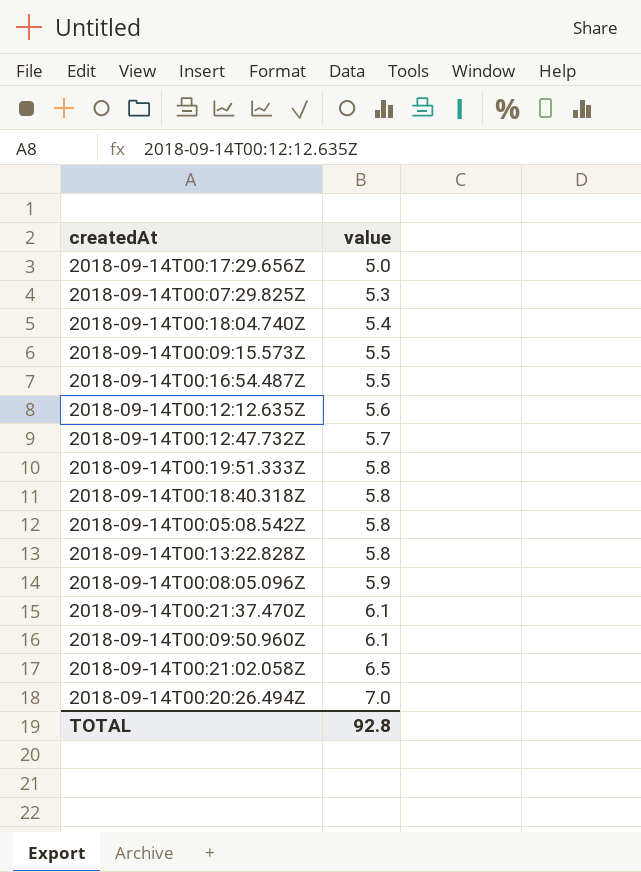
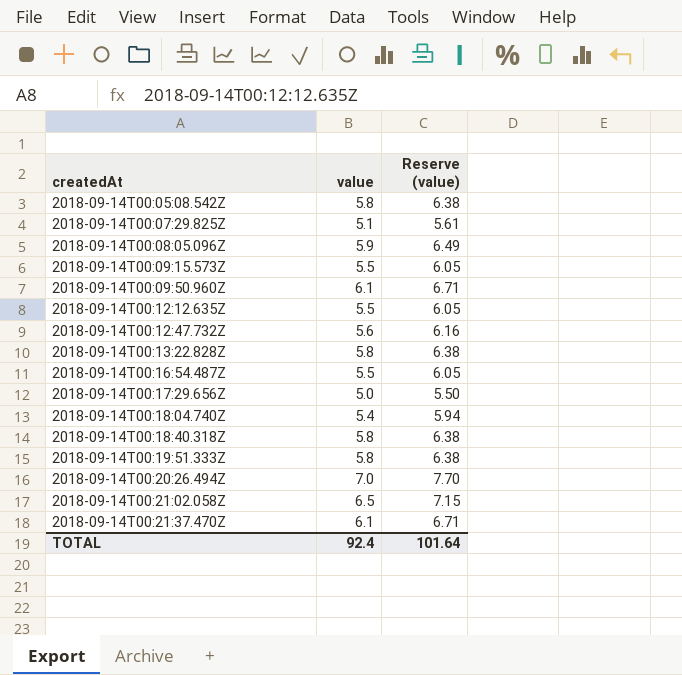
row order: value ascending -> createdAt ascending
column Reserve (value) | formula: none -> [value] * 1.1
2018-09-14T00:07:29.825Z | value: 5.3 -> 5.1
2018-09-14T00:12:12.635Z | value: 5.6 -> 5.5
2018-09-14T00:12:47.732Z | value: 5.7 -> 5.6
TOTAL | value: 92.8 -> 92.4

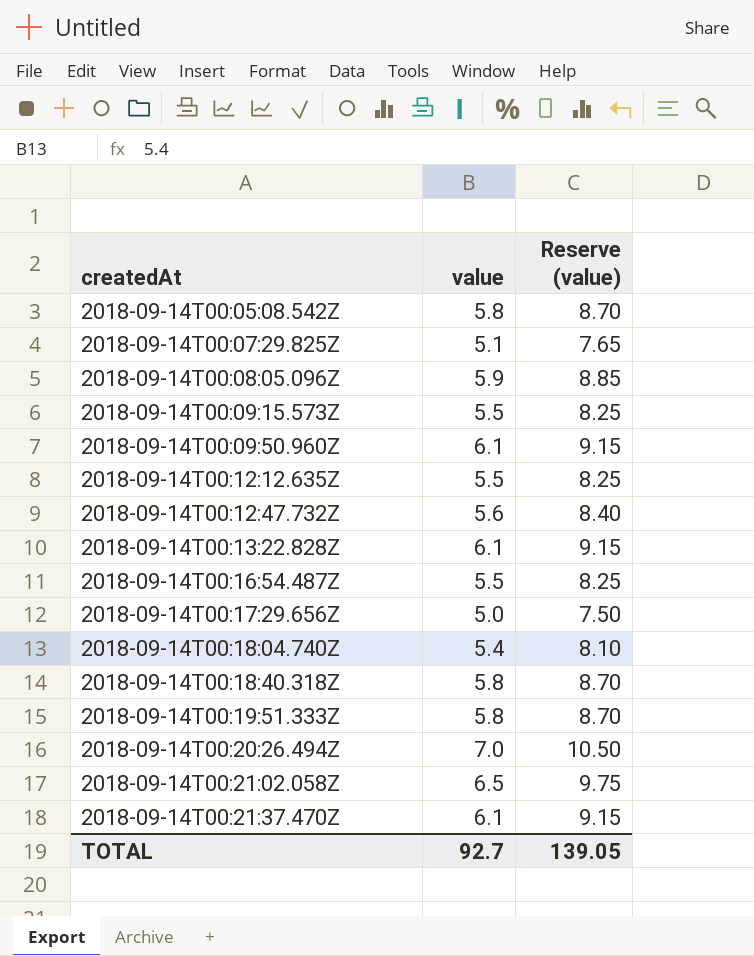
column Reserve (value) | formula: [value] * 1.1 -> [value] * 1.5
2018-09-14T00:13:22.828Z | value: 5.8 -> 6.1
TOTAL | value: 92.4 -> 92.7
TOTAL | Reserve (value): 101.64 -> 139.05

